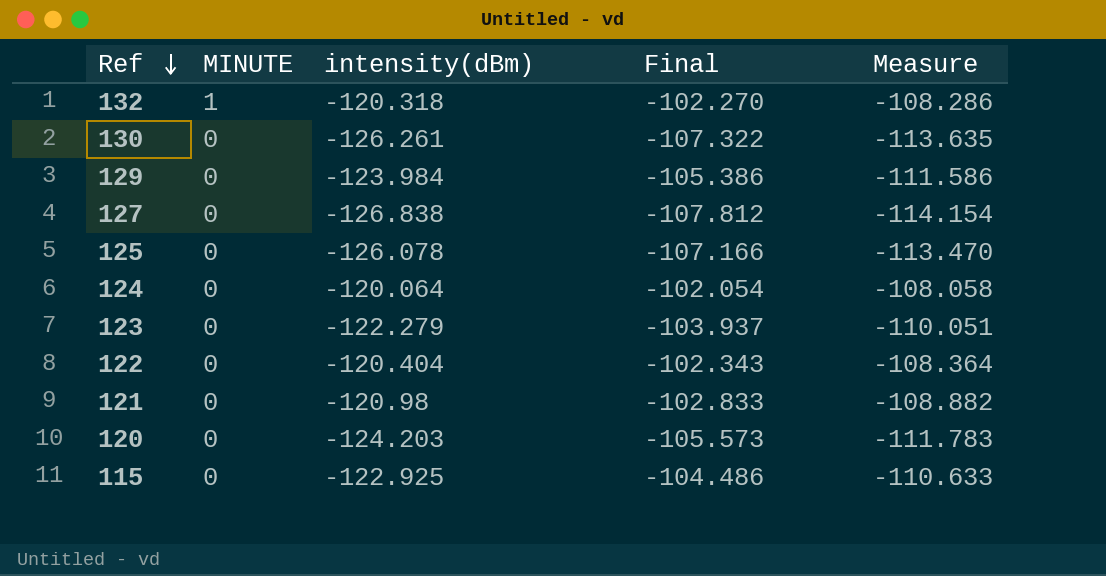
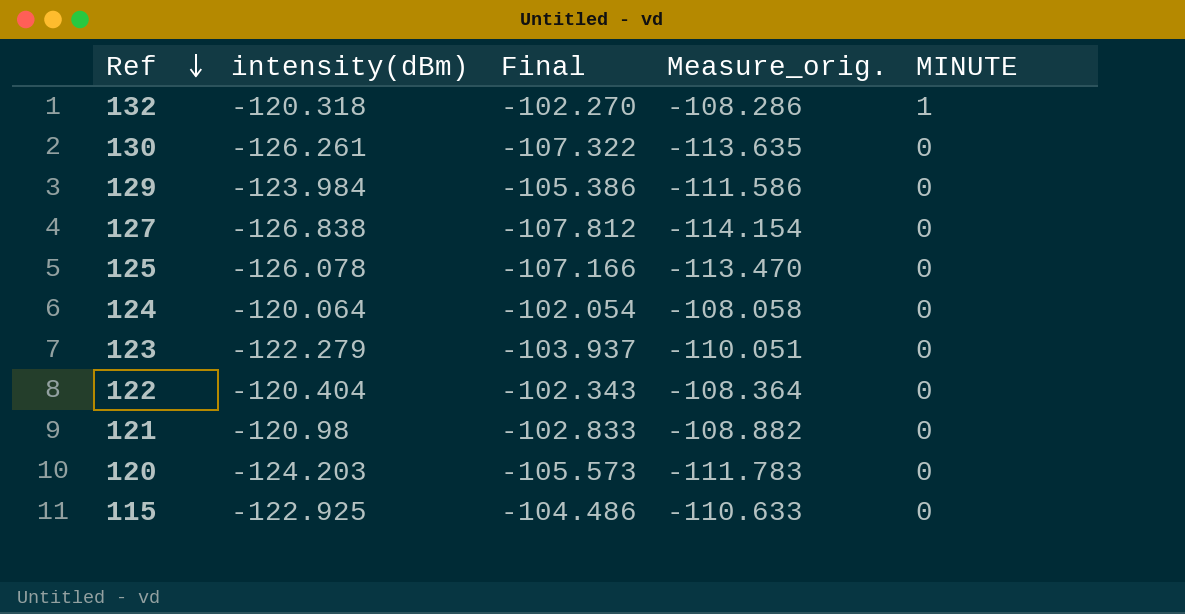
column name: Measure -> Measure_orig.
column MINUTE | position: 2 -> 5

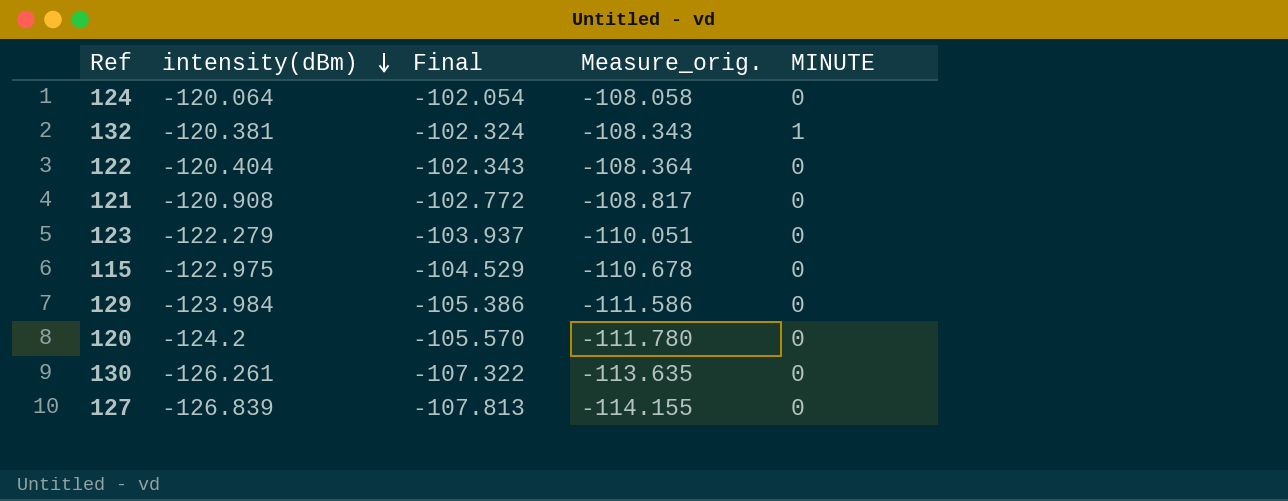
row order: Ref descending -> intensity(dBm) descending
row 125: -126.078 | -107.166 | -113.470 | 0 -> none
132 | intensity(dBm): -120.318 -> -120.381
132 | Final: -102.270 -> -102.324
132 | Measure_orig.: -108.286 -> -108.343
121 | intensity(dBm): -120.98 -> -120.908
121 | Final: -102.833 -> -102.772
121 | Measure_orig.: -108.882 -> -108.817
115 | intensity(dBm): -122.925 -> -122.975
115 | Final: -104.486 -> -104.529
115 | Measure_orig.: -110.633 -> -110.678
120 | intensity(dBm): -124.203 -> -124.2
120 | Final: -105.573 -> -105.570
120 | Measure_orig.: -111.783 -> -111.780
127 | intensity(dBm): -126.838 -> -126.839
127 | Final: -107.812 -> -107.813
127 | Measure_orig.: -114.154 -> -114.155

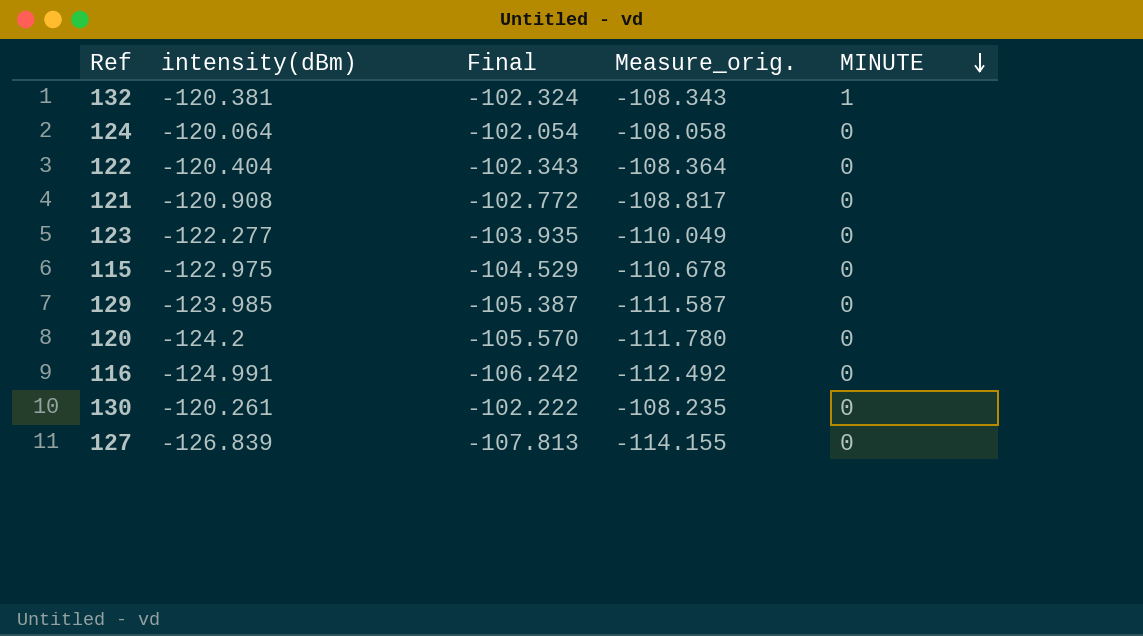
row order: intensity(dBm) descending -> MINUTE descending
123 | intensity(dBm): -122.279 -> -122.277
123 | Final: -103.937 -> -103.935
123 | Measure_orig.: -110.051 -> -110.049
129 | intensity(dBm): -123.984 -> -123.985
129 | Final: -105.386 -> -105.387
129 | Measure_orig.: -111.586 -> -111.587
row 116: none -> -124.991 | -106.242 | -112.492 | 0
130 | intensity(dBm): -126.261 -> -120.261
130 | Final: -107.322 -> -102.222
130 | Measure_orig.: -113.635 -> -108.235

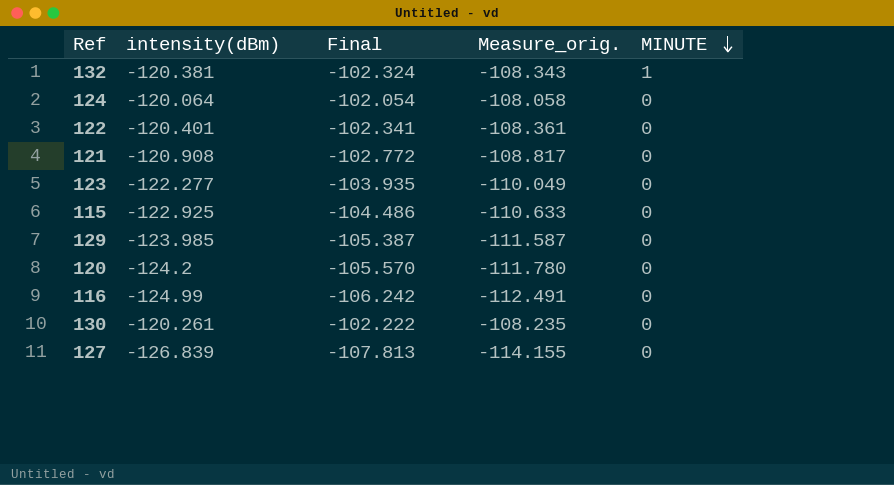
122 | intensity(dBm): -120.404 -> -120.401
122 | Final: -102.343 -> -102.341
122 | Measure_orig.: -108.364 -> -108.361
115 | intensity(dBm): -122.975 -> -122.925
115 | Final: -104.529 -> -104.486
115 | Measure_orig.: -110.678 -> -110.633
116 | intensity(dBm): -124.991 -> -124.99
116 | Measure_orig.: -112.492 -> -112.491

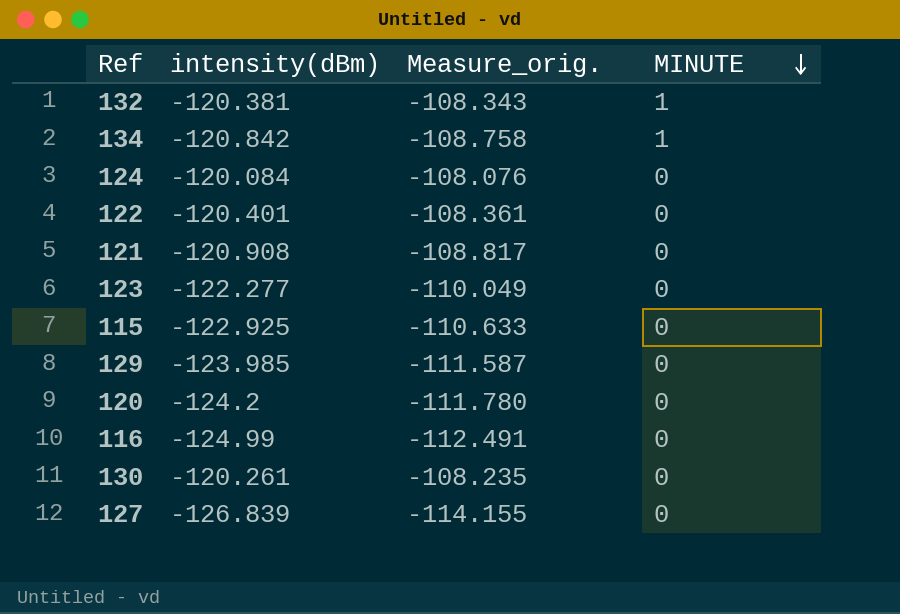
column Final | formula: [intensity(dBm)] * 0.85 -> none
row 134: none -> -120.842 | -108.758 | 1
124 | intensity(dBm): -120.064 -> -120.084
124 | Measure_orig.: -108.058 -> -108.076

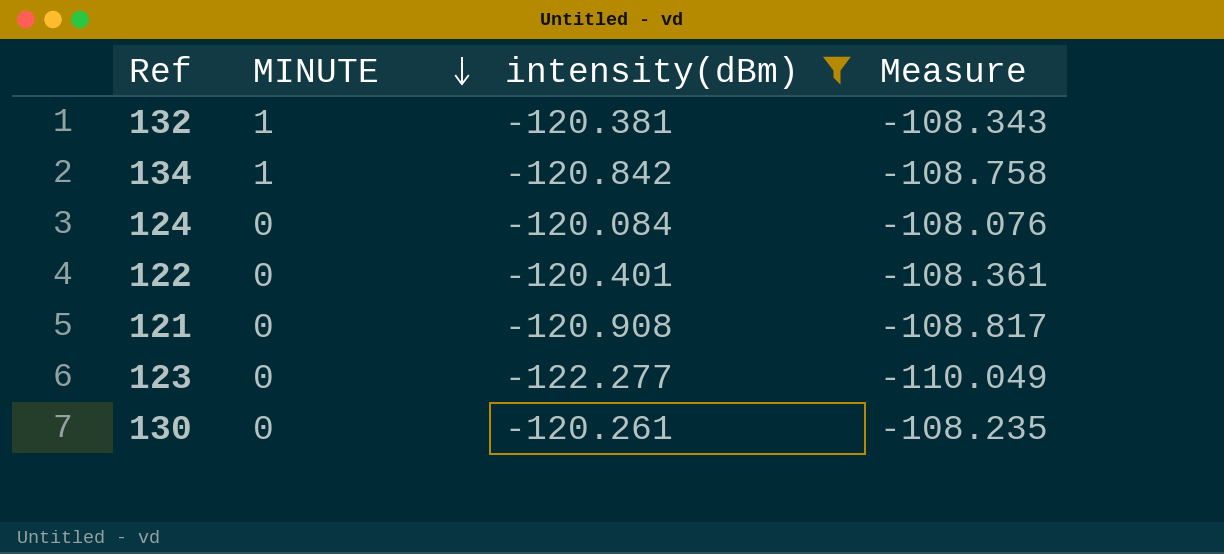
filter: none -> intensity(dBm) >= -122.277
column MINUTE | position: 4 -> 2
column name: Measure_orig. -> Measure

